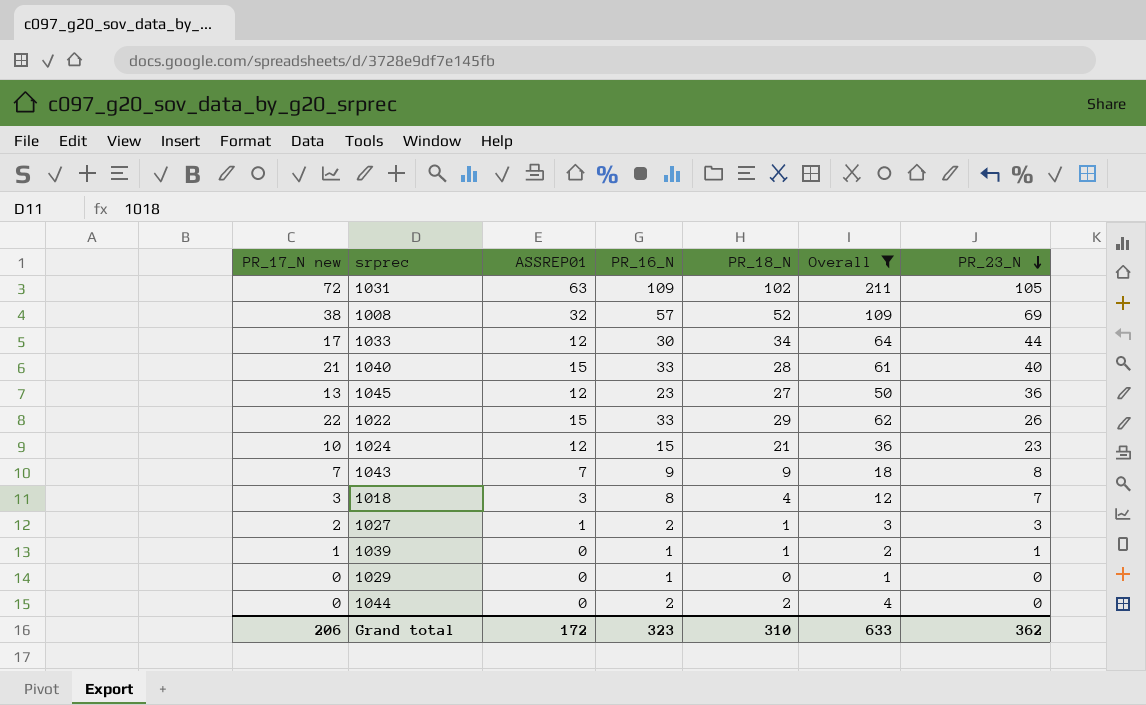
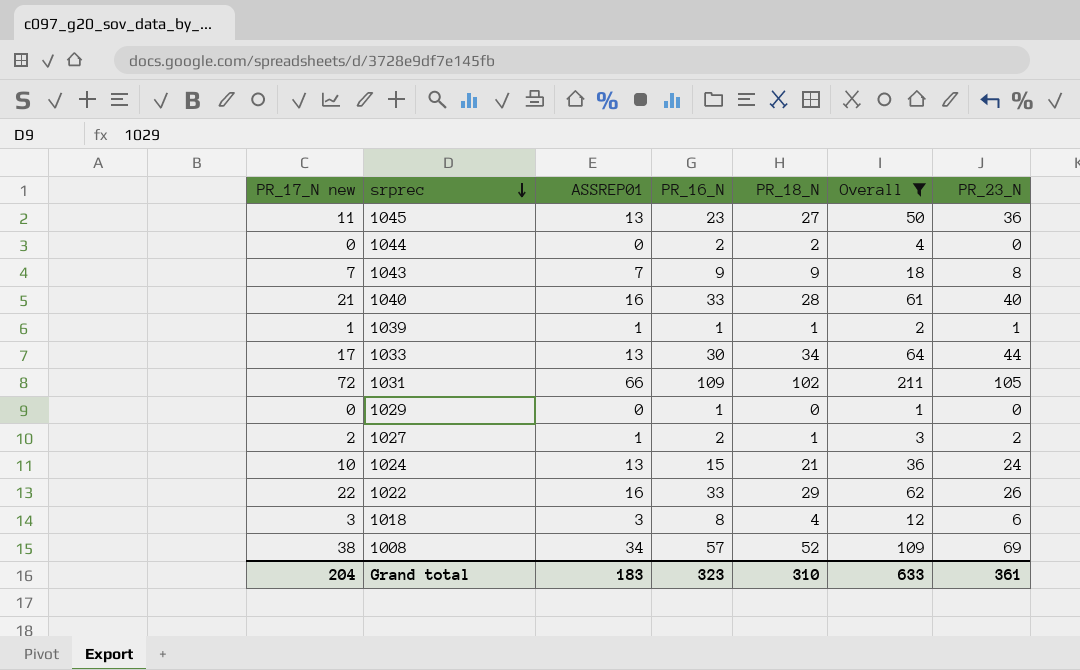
row order: PR_23_N descending -> srprec descending
1045 | PR_17_N new: 13 -> 11
1045 | ASSREP01: 12 -> 13
1040 | ASSREP01: 15 -> 16
1039 | ASSREP01: 0 -> 1
1033 | ASSREP01: 12 -> 13
1031 | ASSREP01: 63 -> 66
1027 | PR_23_N: 3 -> 2
1024 | ASSREP01: 12 -> 13
1024 | PR_23_N: 23 -> 24
1022 | ASSREP01: 15 -> 16
1018 | PR_23_N: 7 -> 6
1008 | ASSREP01: 32 -> 34
Grand total | PR_17_N new: 206 -> 204
Grand total | ASSREP01: 172 -> 183
Grand total | PR_23_N: 362 -> 361

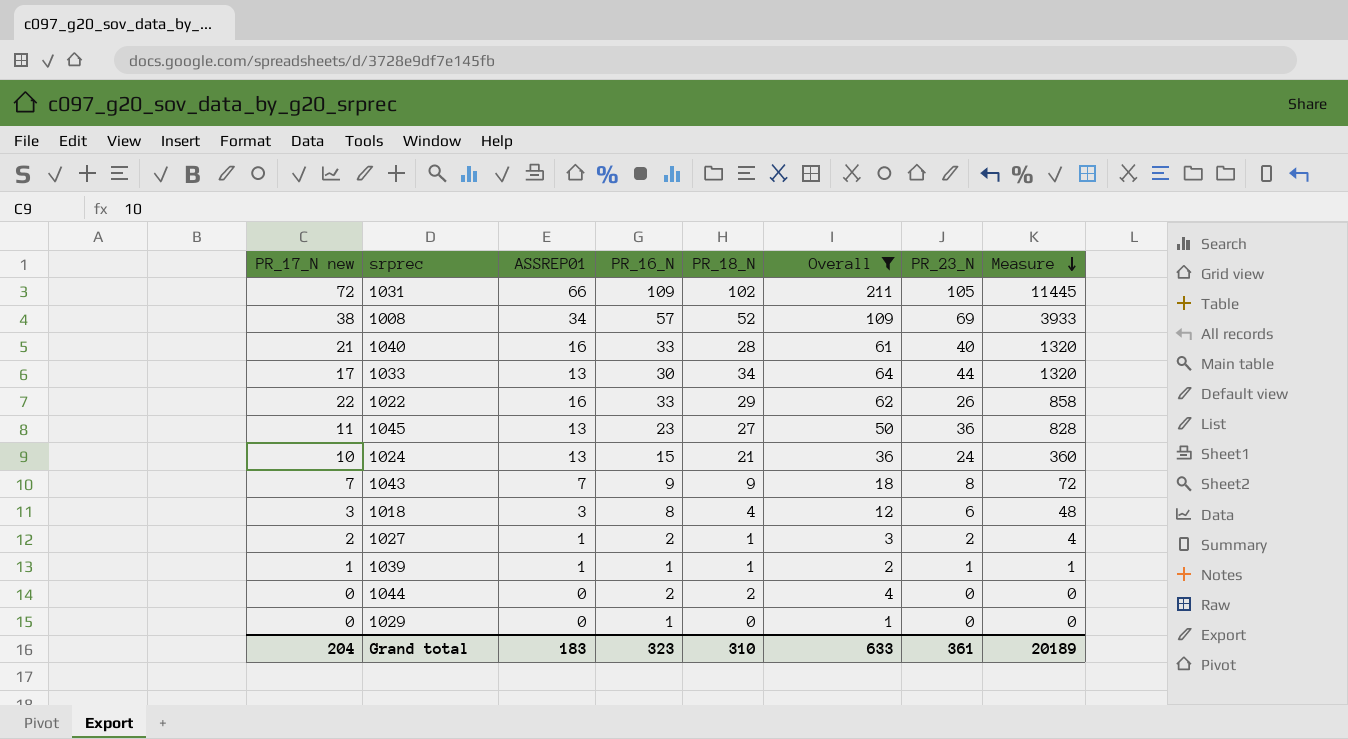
row order: srprec descending -> Measure descending
column Measure | formula: none -> [PR_16_N] * [PR_23_N]

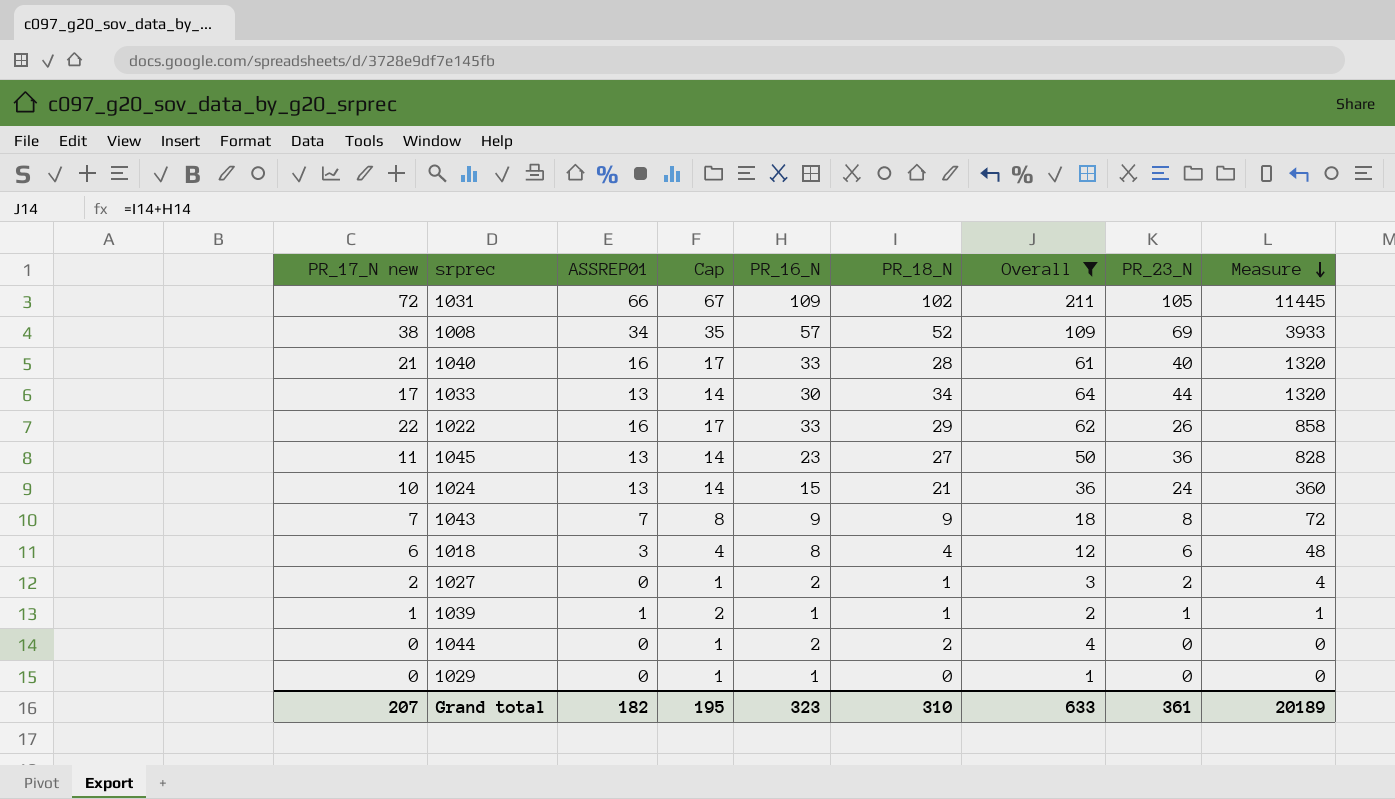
column Cap | formula: none -> [ASSREP01] + 1
1018 | PR_17_N new: 3 -> 6
1027 | ASSREP01: 1 -> 0
Grand total | PR_17_N new: 204 -> 207
Grand total | ASSREP01: 183 -> 182

